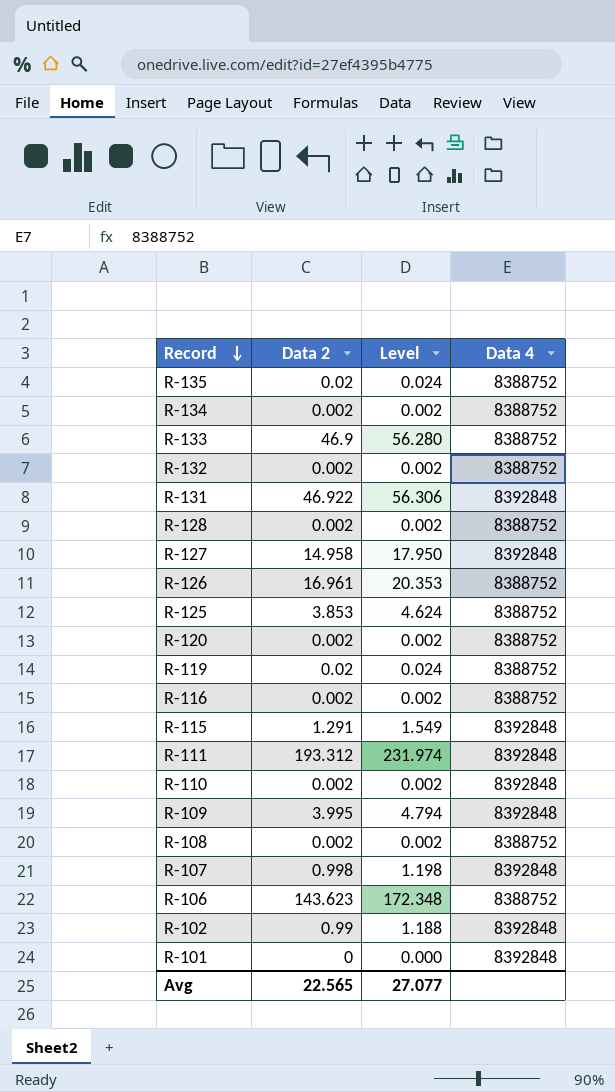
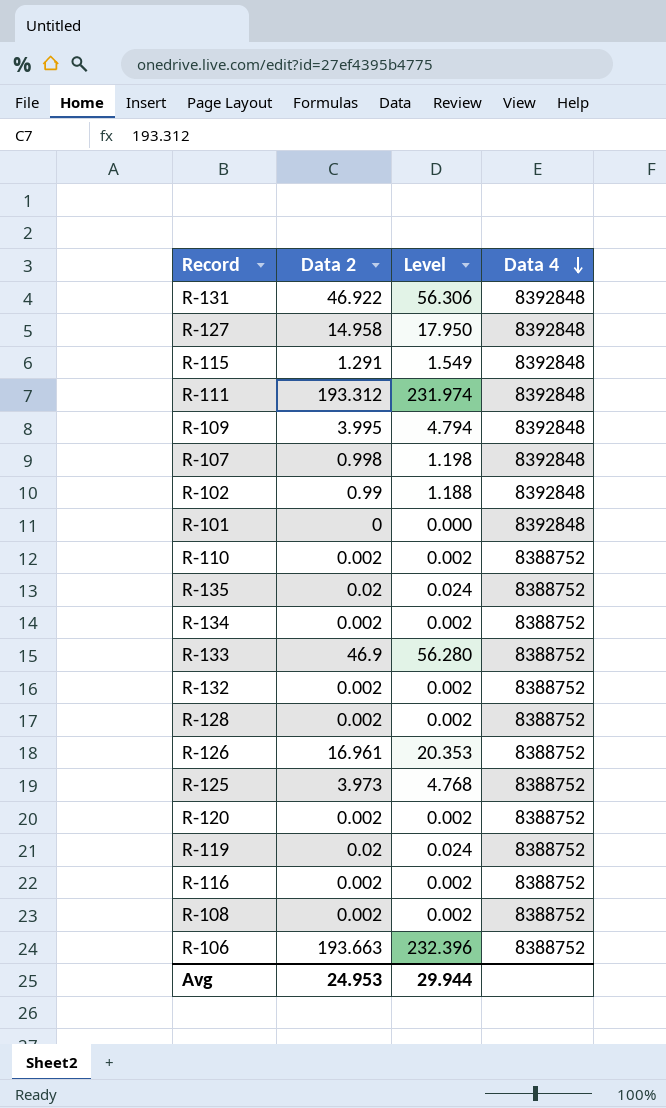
row order: Record descending -> Data 4 descending
R-110 | Data 4: 8392848 -> 8388752
R-125 | Data 2: 3.853 -> 3.973
R-125 | Level: 4.624 -> 4.768
R-106 | Data 2: 143.623 -> 193.663
R-106 | Level: 172.348 -> 232.396
Avg | Data 2: 22.565 -> 24.953
Avg | Level: 27.077 -> 29.944

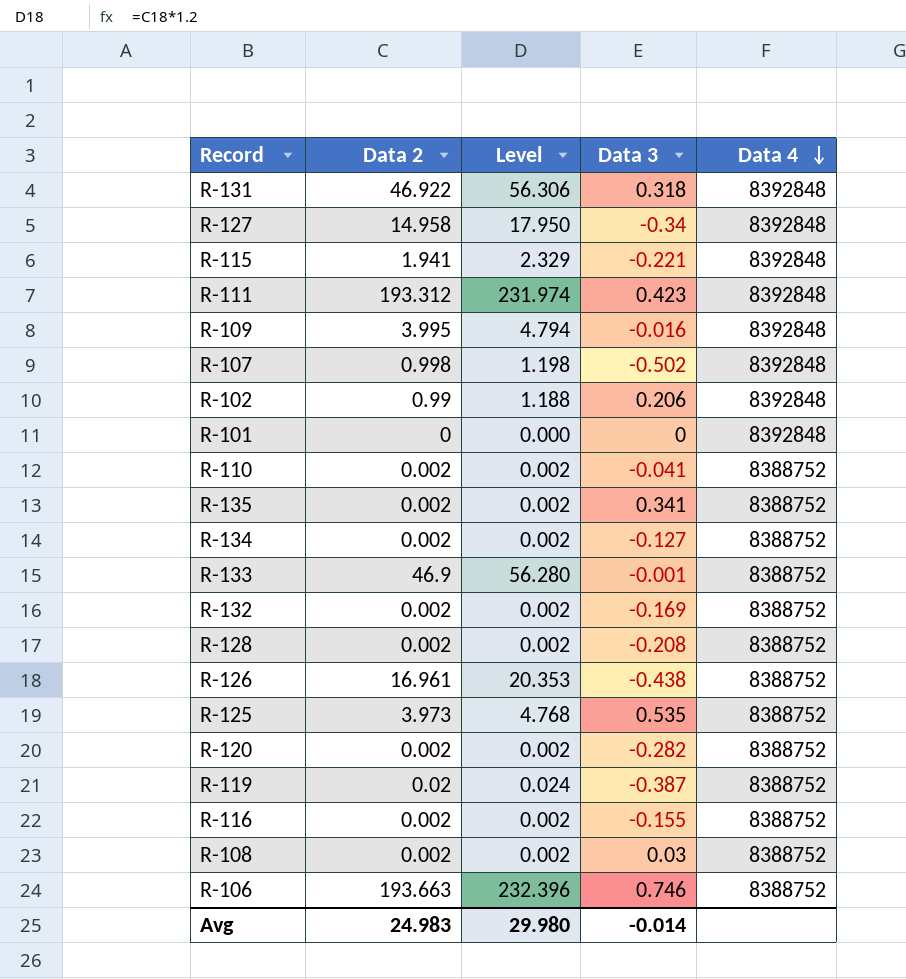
column Data 3 | position: none -> 4
R-115 | Data 2: 1.291 -> 1.941
R-115 | Level: 1.549 -> 2.329
R-135 | Data 2: 0.02 -> 0.002
R-135 | Level: 0.024 -> 0.002
Avg | Data 2: 24.953 -> 24.983
Avg | Level: 29.944 -> 29.980

